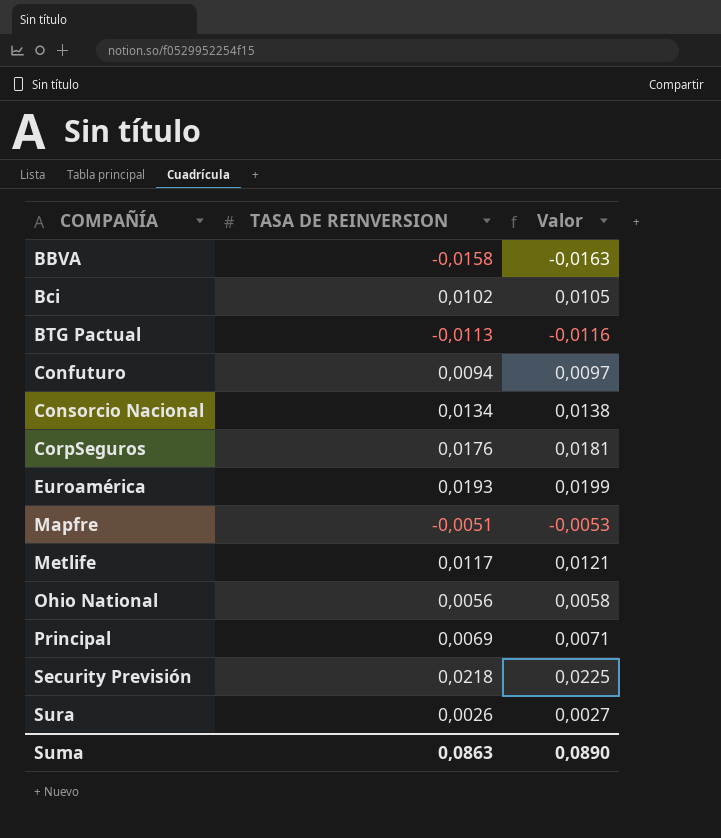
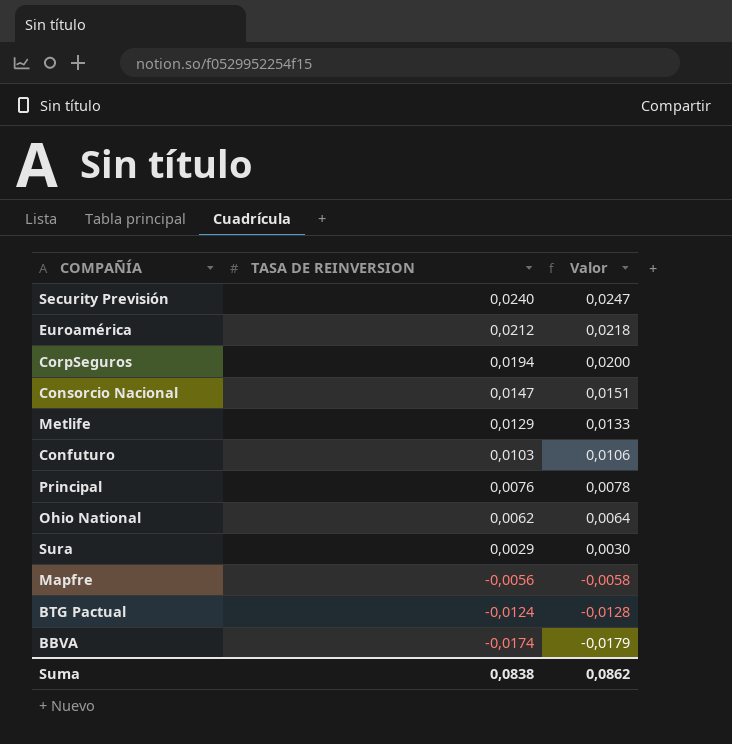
row order: COMPAÑÍA ascending -> TASA DE REINVERSION descending
row Bci: 0,0102 | 0,0105 -> none
Security Previsión | TASA DE REINVERSION: 0,0218 -> 0,0240
Security Previsión | Valor: 0,0225 -> 0,0247
Euroamérica | TASA DE REINVERSION: 0,0193 -> 0,0212
Euroamérica | Valor: 0,0199 -> 0,0218
CorpSeguros | TASA DE REINVERSION: 0,0176 -> 0,0194
CorpSeguros | Valor: 0,0181 -> 0,0200
Consorcio Nacional | TASA DE REINVERSION: 0,0134 -> 0,0147
Consorcio Nacional | Valor: 0,0138 -> 0,0151
Metlife | TASA DE REINVERSION: 0,0117 -> 0,0129
Metlife | Valor: 0,0121 -> 0,0133
Confuturo | TASA DE REINVERSION: 0,0094 -> 0,0103
Confuturo | Valor: 0,0097 -> 0,0106
Principal | TASA DE REINVERSION: 0,0069 -> 0,0076
Principal | Valor: 0,0071 -> 0,0078
Ohio National | TASA DE REINVERSION: 0,0056 -> 0,0062
Ohio National | Valor: 0,0058 -> 0,0064
Sura | TASA DE REINVERSION: 0,0026 -> 0,0029
Sura | Valor: 0,0027 -> 0,0030
Mapfre | TASA DE REINVERSION: -0,0051 -> -0,0056
Mapfre | Valor: -0,0053 -> -0,0058
BTG Pactual | TASA DE REINVERSION: -0,0113 -> -0,0124
BTG Pactual | Valor: -0,0116 -> -0,0128
BBVA | TASA DE REINVERSION: -0,0158 -> -0,0174
BBVA | Valor: -0,0163 -> -0,0179
Suma | TASA DE REINVERSION: 0,0863 -> 0,0838
Suma | Valor: 0,0890 -> 0,0862

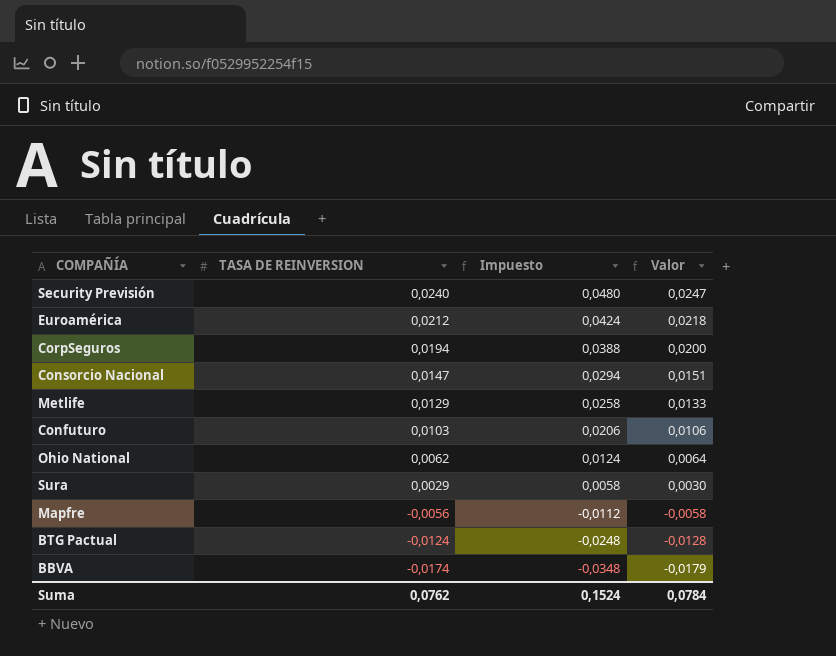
column Impuesto | formula: none -> [TASA DE REINVERSION] * 2
row Principal: 0,0076 | 0,0078 -> none
Suma | TASA DE REINVERSION: 0,0838 -> 0,0762
Suma | Valor: 0,0862 -> 0,0784

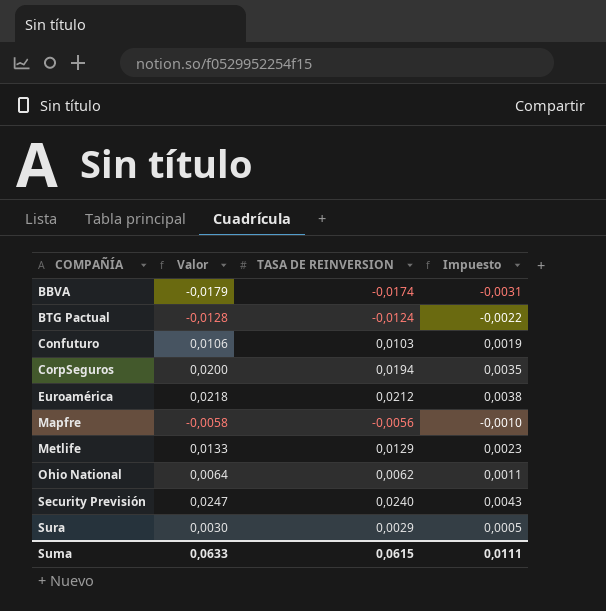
row order: TASA DE REINVERSION descending -> COMPAÑÍA ascending
column Valor | position: 4 -> 2
column Impuesto | formula: [TASA DE REINVERSION] * 2 -> [TASA DE REINVERSION] * 0,18
row Consorcio Nacional: 0,0147 | 0,0294 | 0,0151 -> none
Suma | Valor: 0,0784 -> 0,0633
Suma | TASA DE REINVERSION: 0,0762 -> 0,0615
Suma | Impuesto: 0,1524 -> 0,0111

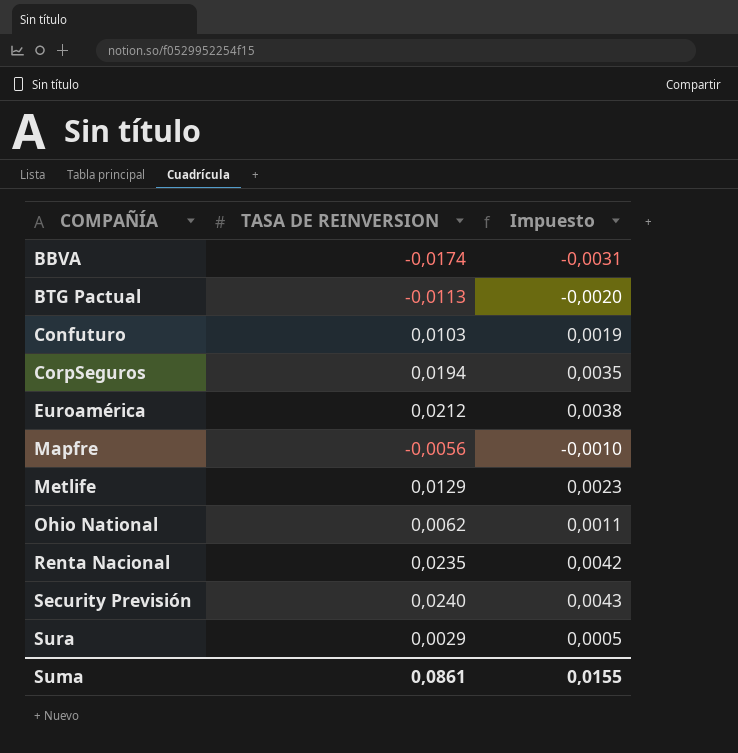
column Valor | formula: [TASA DE REINVERSION] * 1,03 -> none
BTG Pactual | TASA DE REINVERSION: -0,0124 -> -0,0113
BTG Pactual | Impuesto: -0,0022 -> -0,0020
row Renta Nacional: none -> 0,0235 | 0,0042
Suma | TASA DE REINVERSION: 0,0615 -> 0,0861
Suma | Impuesto: 0,0111 -> 0,0155

